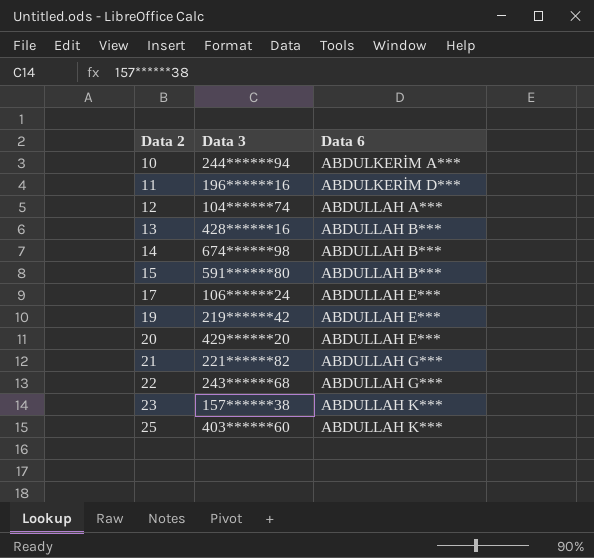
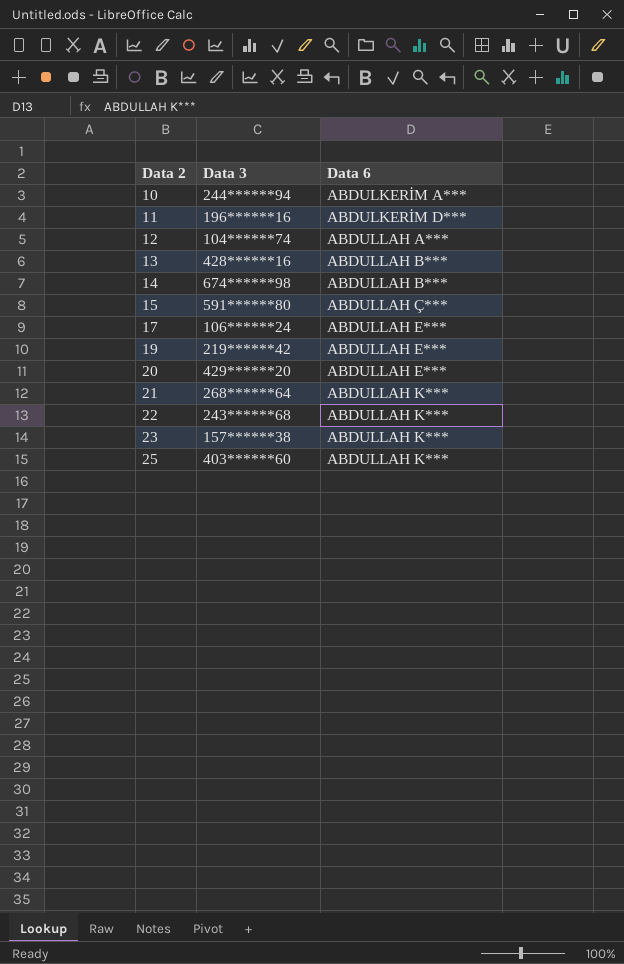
15 | Data 6: ABDULLAH B*** -> ABDULLAH Ç***
21 | Data 3: 221******82 -> 268******64
21 | Data 6: ABDULLAH G*** -> ABDULLAH K***
22 | Data 6: ABDULLAH G*** -> ABDULLAH K***

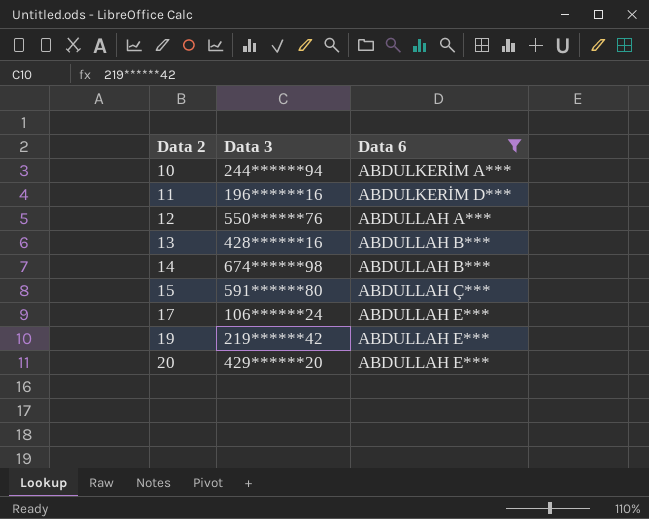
filter: none -> Data 6 != ABDULLAH K***
12 | Data 3: 104******74 -> 550******76

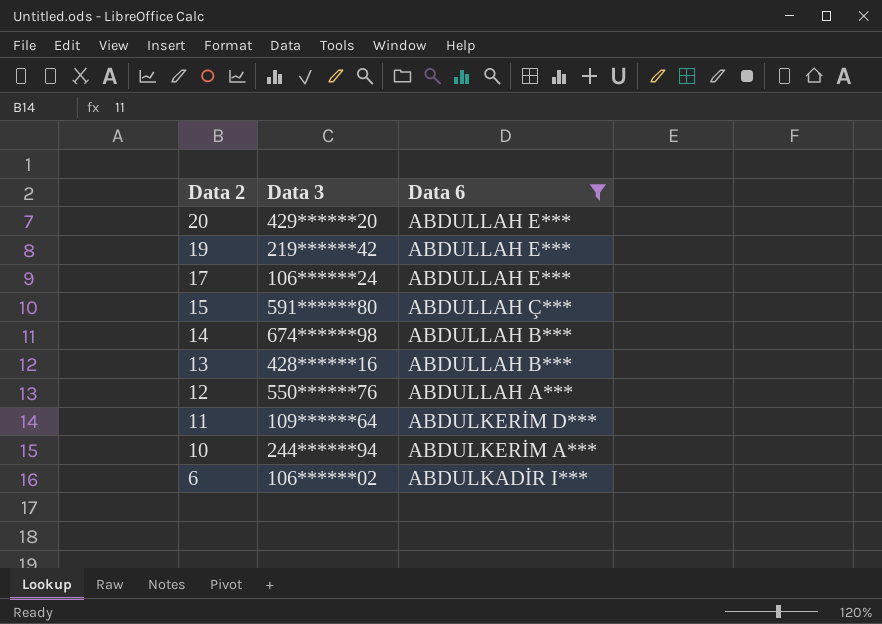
row order: Data 2 ascending -> Data 2 descending
11 | Data 3: 196******16 -> 109******64
row 6: none -> 106******02 | ABDULKADİR I***

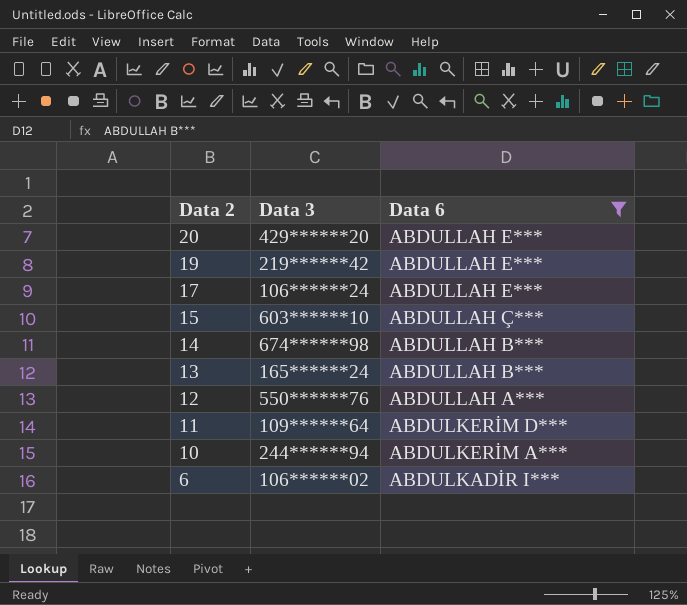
15 | Data 3: 591******80 -> 603******10
13 | Data 3: 428******16 -> 165******24

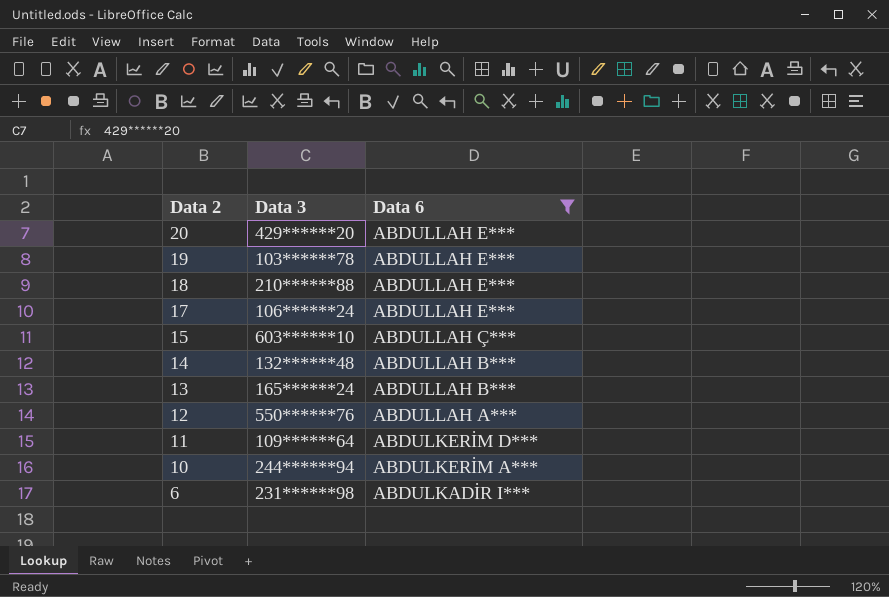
19 | Data 3: 219******42 -> 103******78
row 18: none -> 210******88 | ABDULLAH E***
14 | Data 3: 674******98 -> 132******48
6 | Data 3: 106******02 -> 231******98

